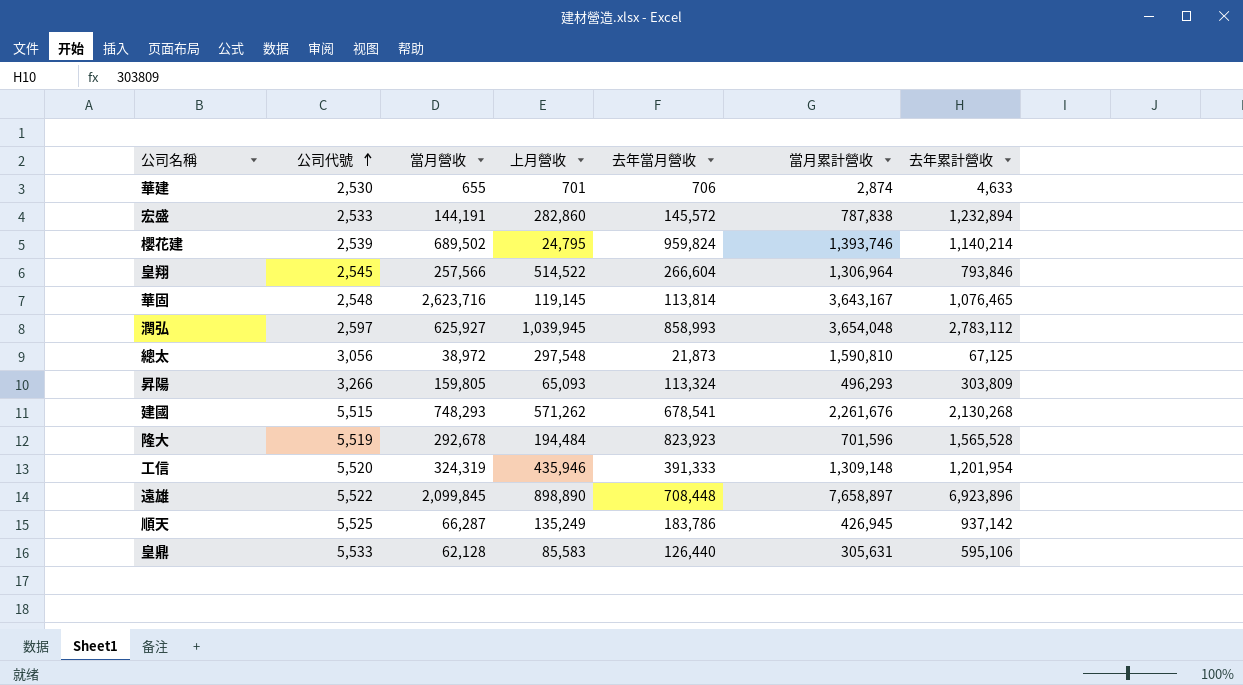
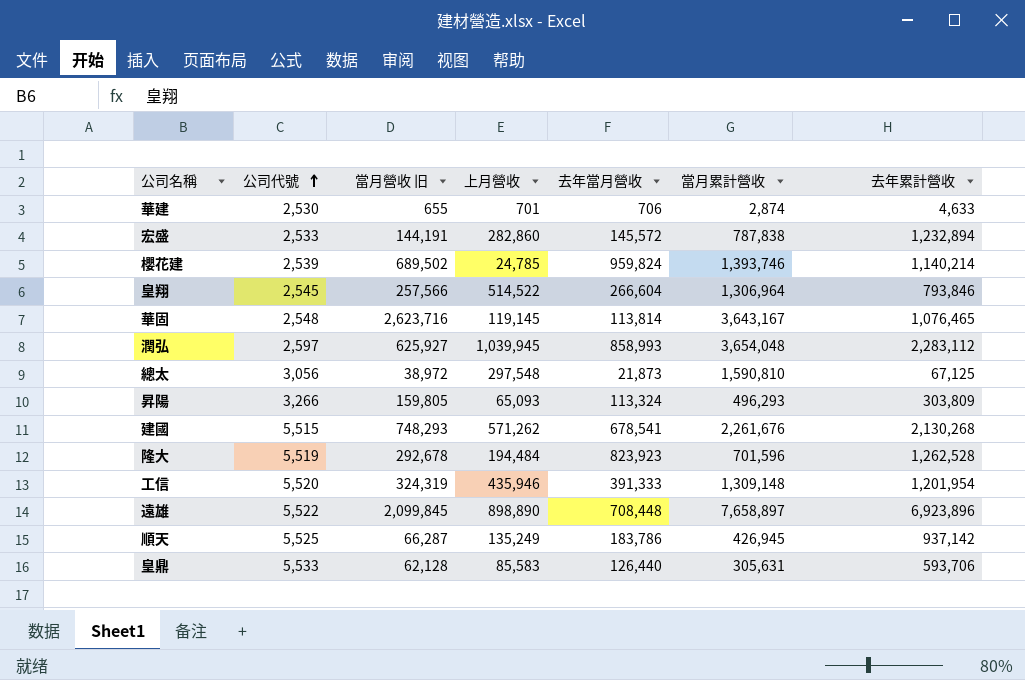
column name: 當月營收 -> 當月營收 旧
櫻花建 | 上月營收: 24,795 -> 24,785
潤弘 | 去年累計營收: 2,783,112 -> 2,283,112
隆大 | 去年累計營收: 1,565,528 -> 1,262,528
皇鼎 | 去年累計營收: 595,106 -> 593,706

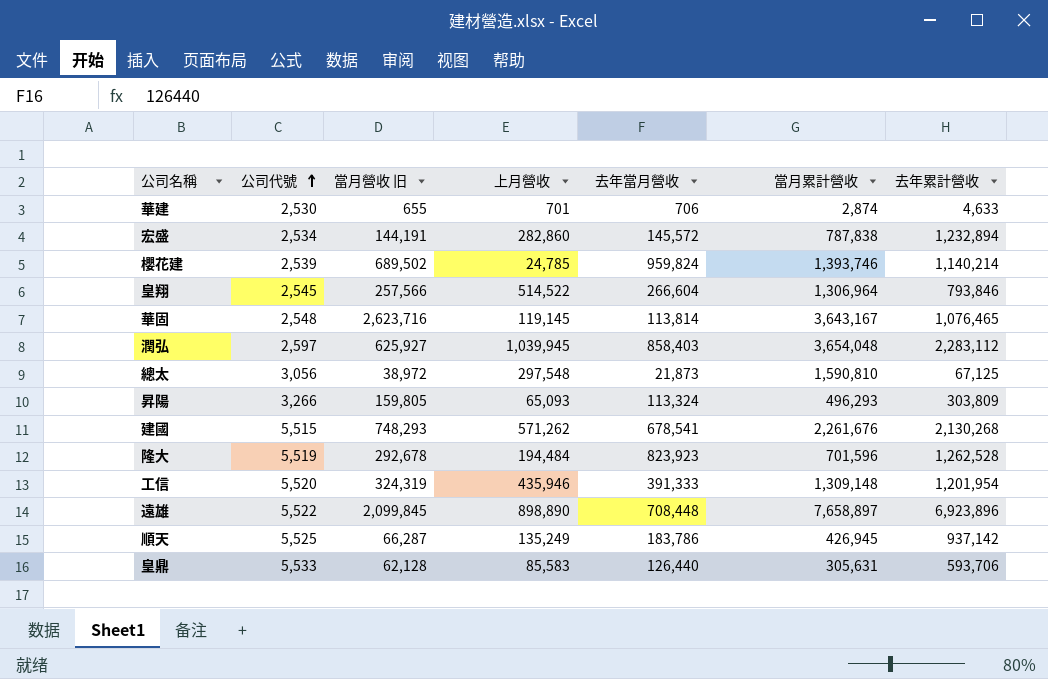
宏盛 | 公司代號: 2,533 -> 2,534
潤弘 | 去年當月營收: 858,993 -> 858,403

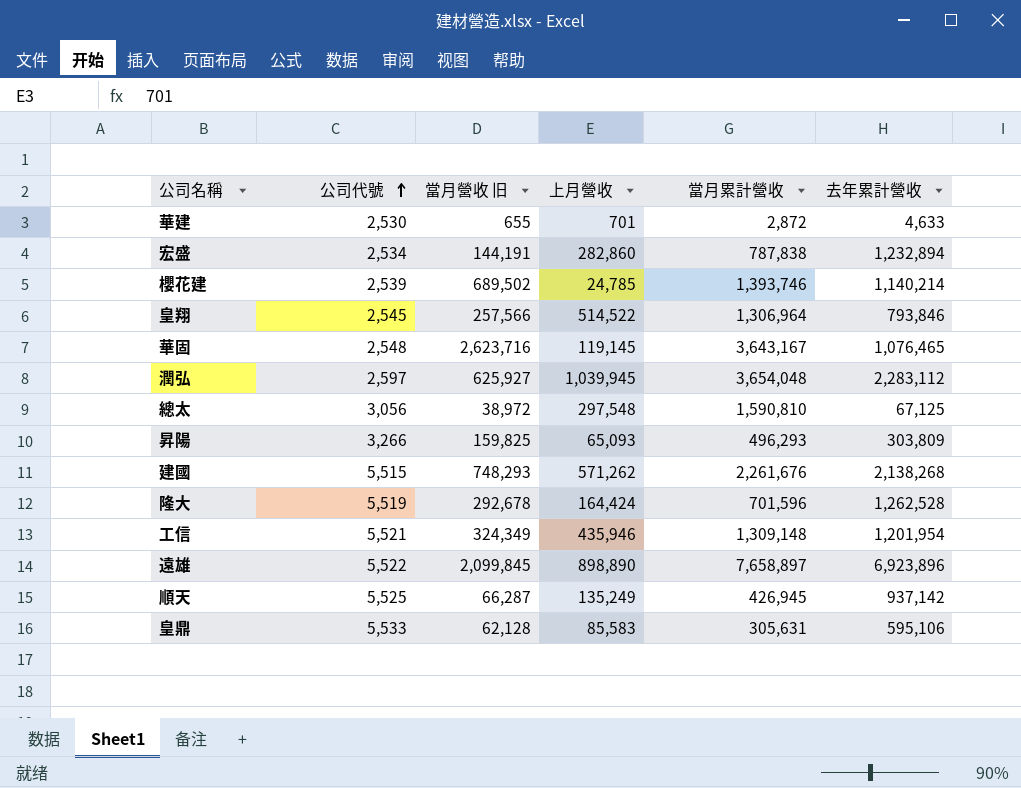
column 去年當月營收 | position: 5 -> none
華建 | 當月累計營收: 2,874 -> 2,872
昇陽 | 當月營收 旧: 159,805 -> 159,825
建國 | 去年累計營收: 2,130,268 -> 2,138,268
隆大 | 上月營收: 194,484 -> 164,424
工信 | 公司代號: 5,520 -> 5,521
工信 | 當月營收 旧: 324,319 -> 324,349
皇鼎 | 去年累計營收: 593,706 -> 595,106

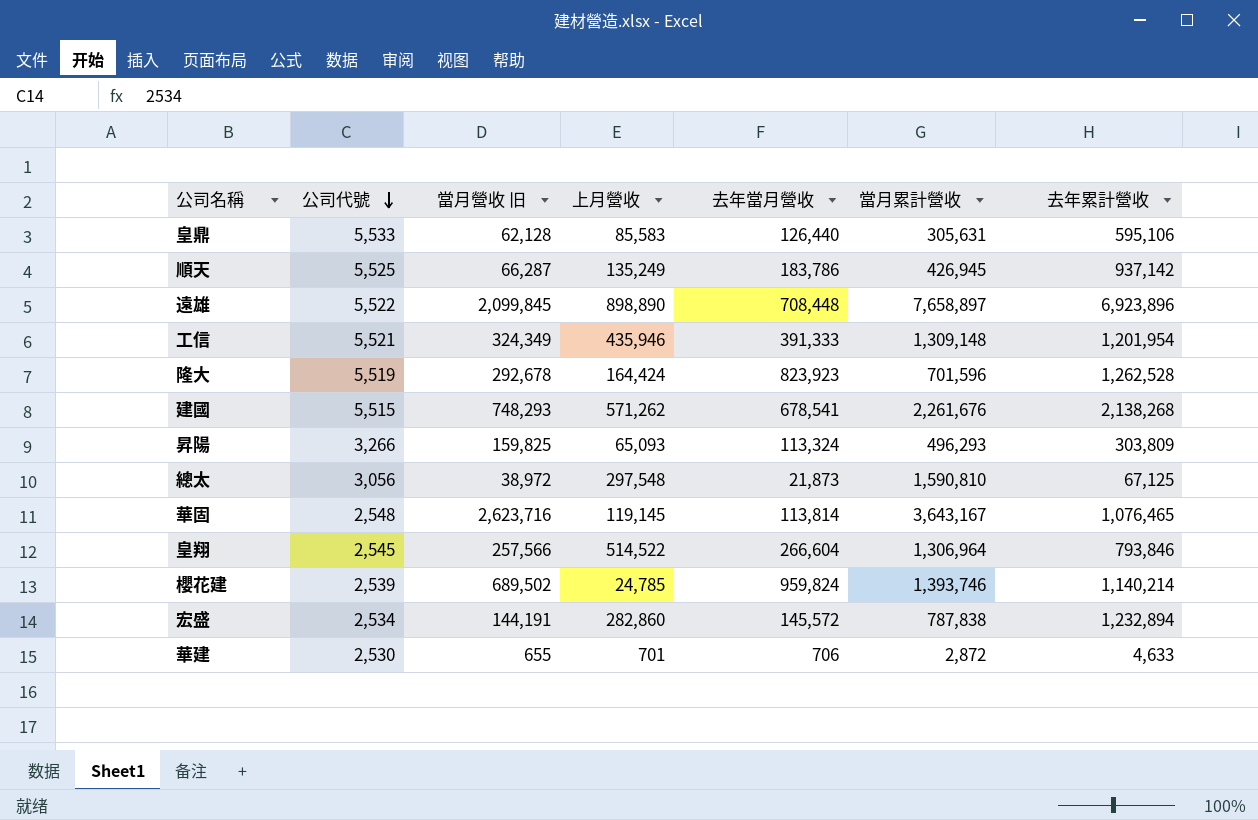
row order: 公司代號 ascending -> 公司代號 descending
column 去年當月營收 | position: none -> 5
row 潤弘: 2,597 | 625,927 | 1,039,945 | 3,654,048 | 2,283,112 -> none

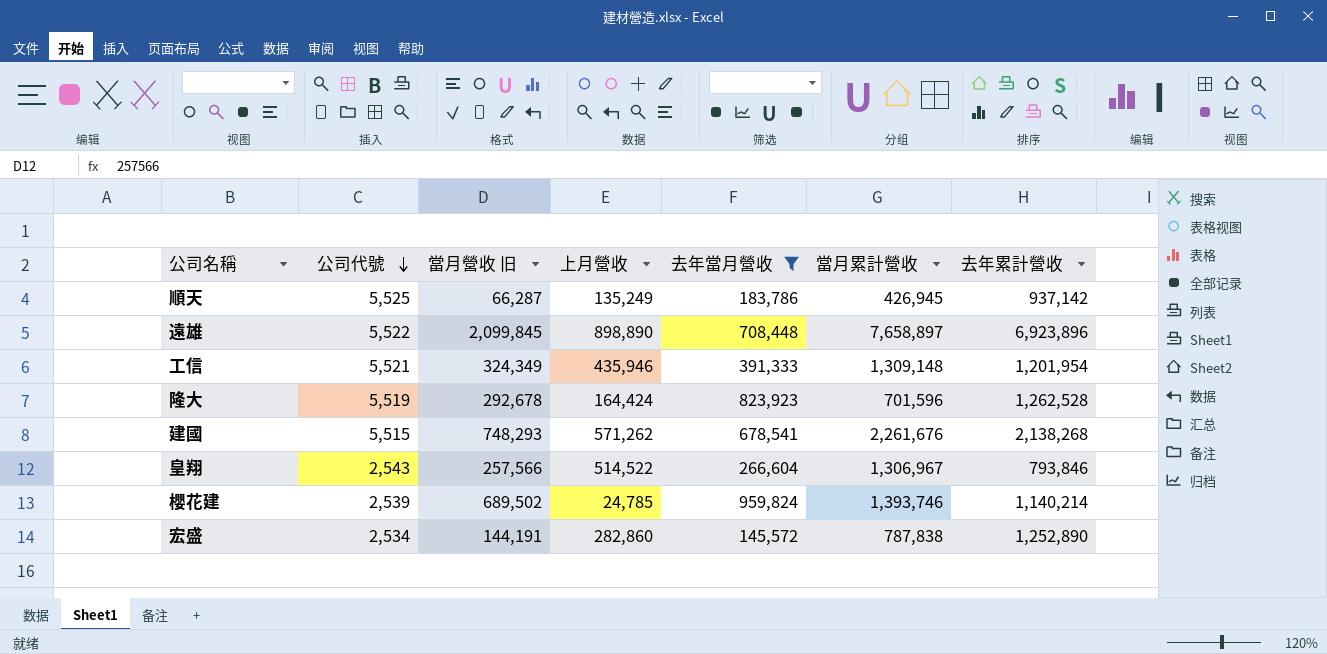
filter: none -> 去年當月營收 >= 145,572
皇翔 | 公司代號: 2,545 -> 2,543
皇翔 | 當月累計營收: 1,306,964 -> 1,306,967
宏盛 | 去年累計營收: 1,232,894 -> 1,252,890

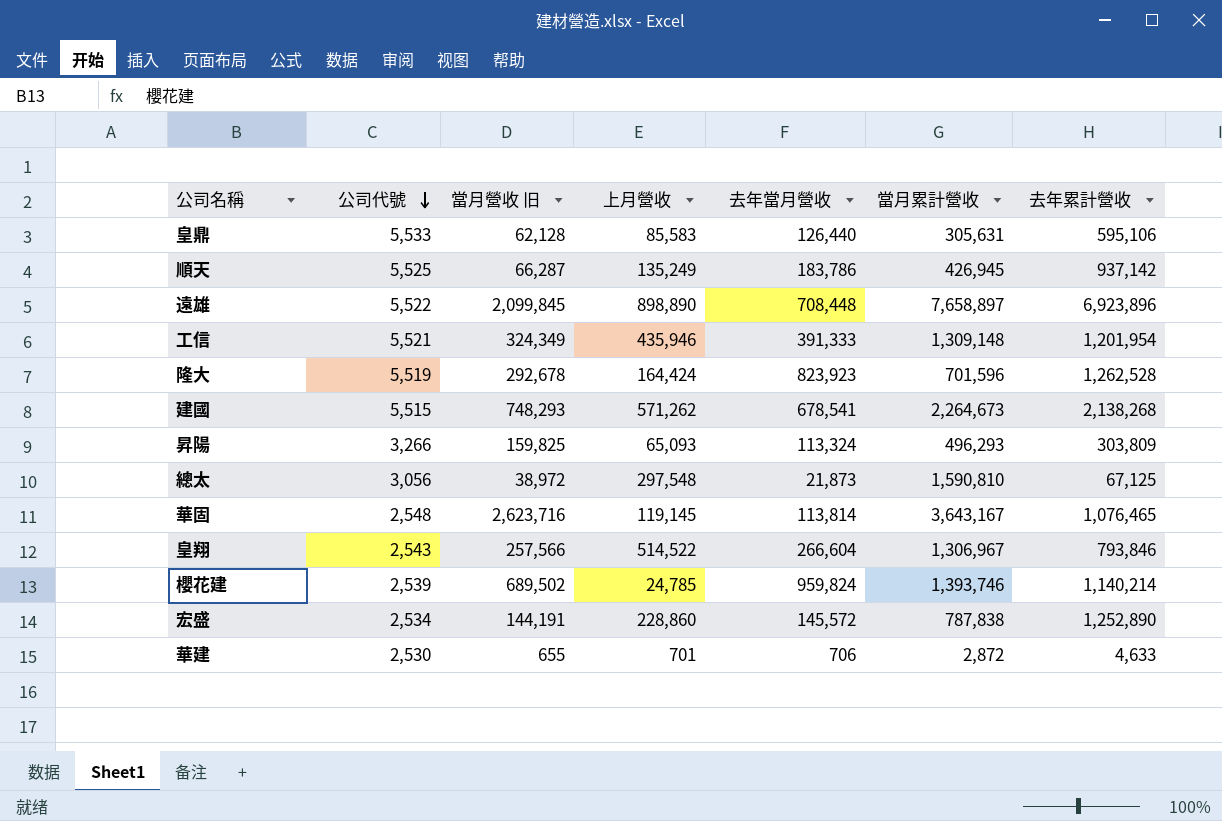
filter: 去年當月營收 >= 145,572 -> none
建國 | 當月累計營收: 2,261,676 -> 2,264,673
宏盛 | 上月營收: 282,860 -> 228,860

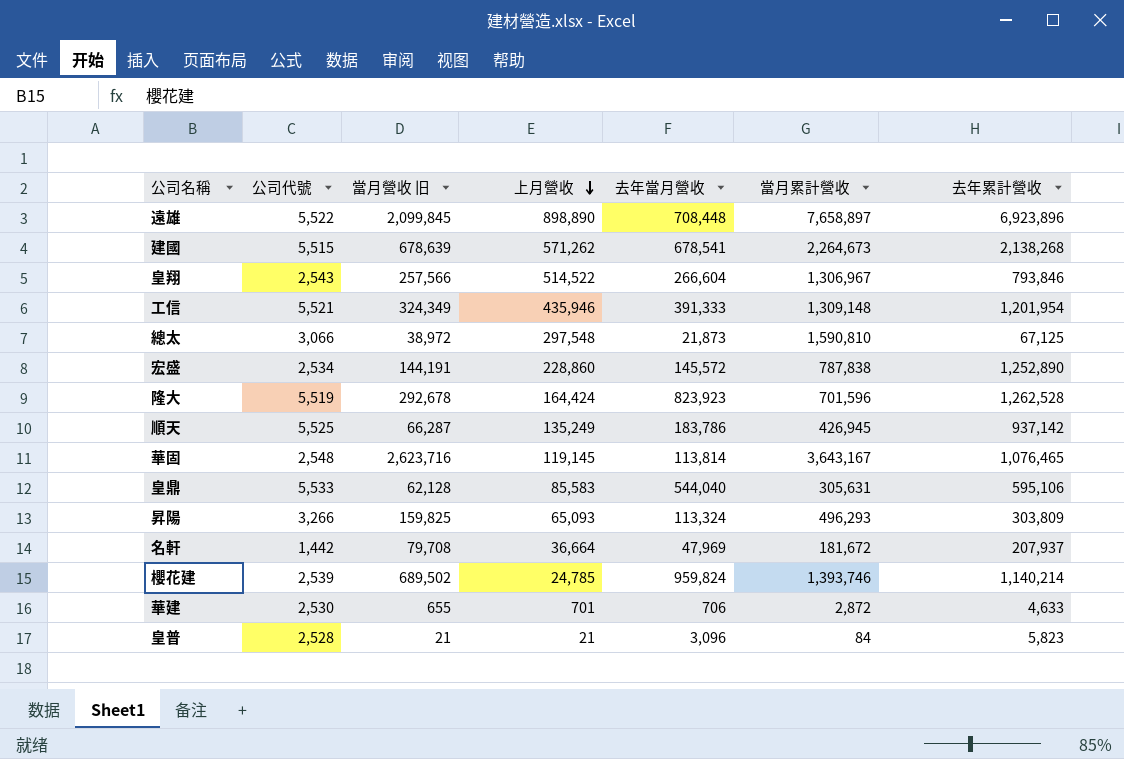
row order: 公司代號 descending -> 上月營收 descending
建國 | 當月營收 旧: 748,293 -> 678,639
總太 | 公司代號: 3,056 -> 3,066
皇鼎 | 去年當月營收: 126,440 -> 544,040
row 名軒: none -> 1,442 | 79,708 | 36,664 | 47,969 | 181,672 | 207,937
row 皇普: none -> 2,528 | 21 | 21 | 3,096 | 84 | 5,823

